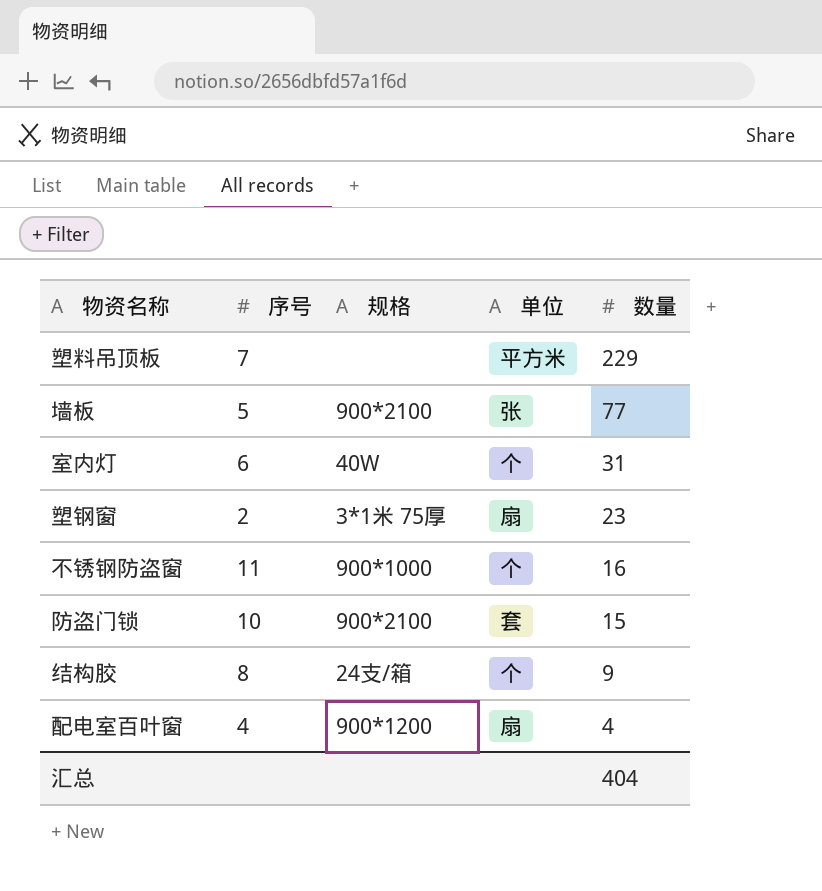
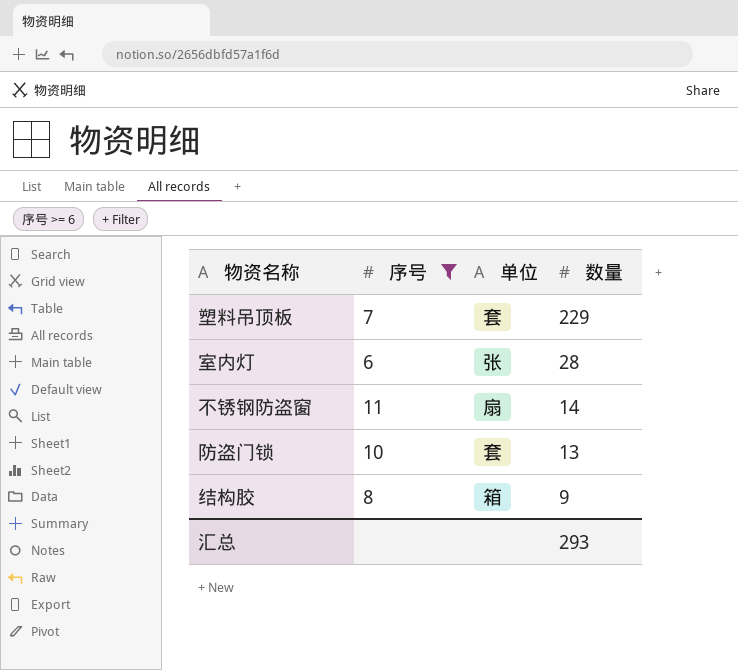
filter: none -> 序号 >= 6
column 规格 | position: 3 -> none
塑料吊顶板 | 单位: 平方米 -> 套
室内灯 | 单位: 个 -> 张
室内灯 | 数量: 31 -> 28
不锈钢防盗窗 | 单位: 个 -> 扇
不锈钢防盗窗 | 数量: 16 -> 14
防盗门锁 | 数量: 15 -> 13
结构胶 | 单位: 个 -> 箱
汇总 | 数量: 404 -> 293

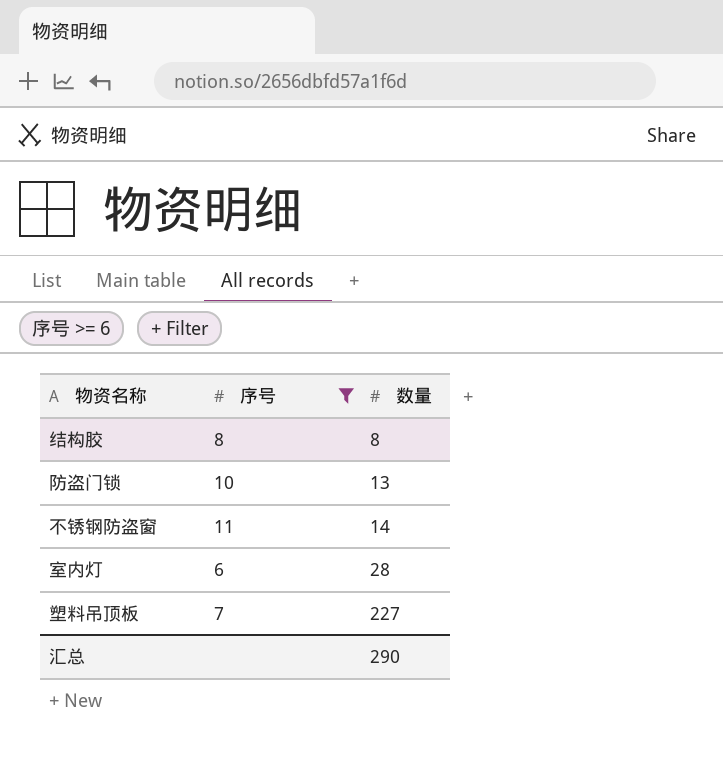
row order: 数量 descending -> 数量 ascending
column 单位 | position: 3 -> none
结构胶 | 数量: 9 -> 8
塑料吊顶板 | 数量: 229 -> 227
汇总 | 数量: 293 -> 290

